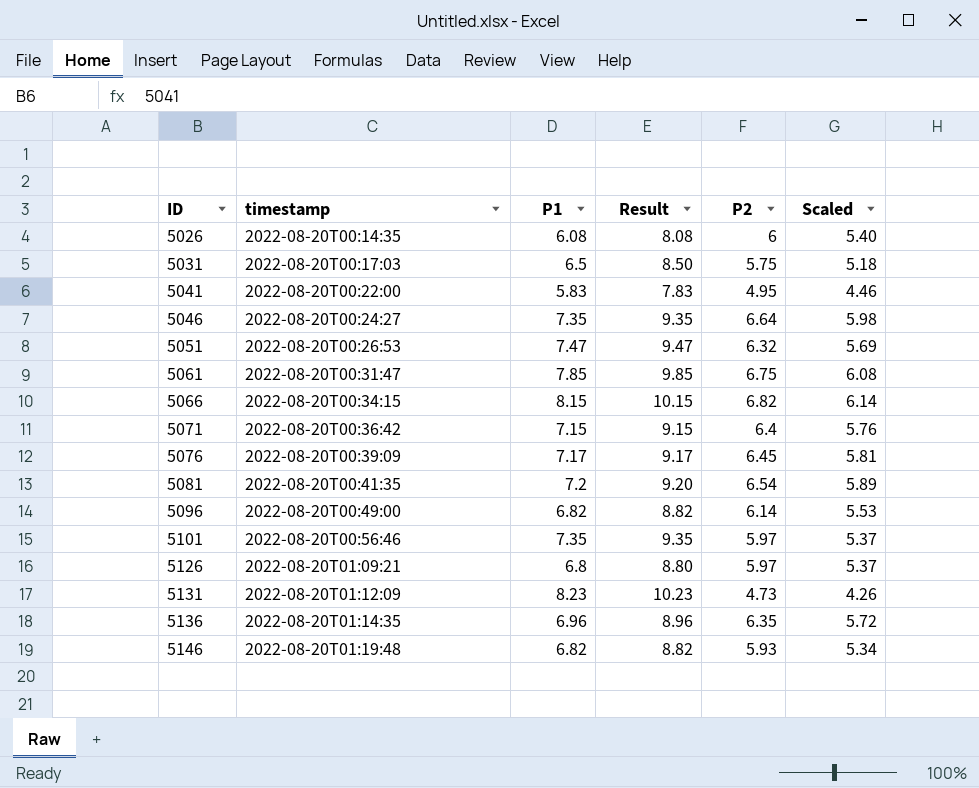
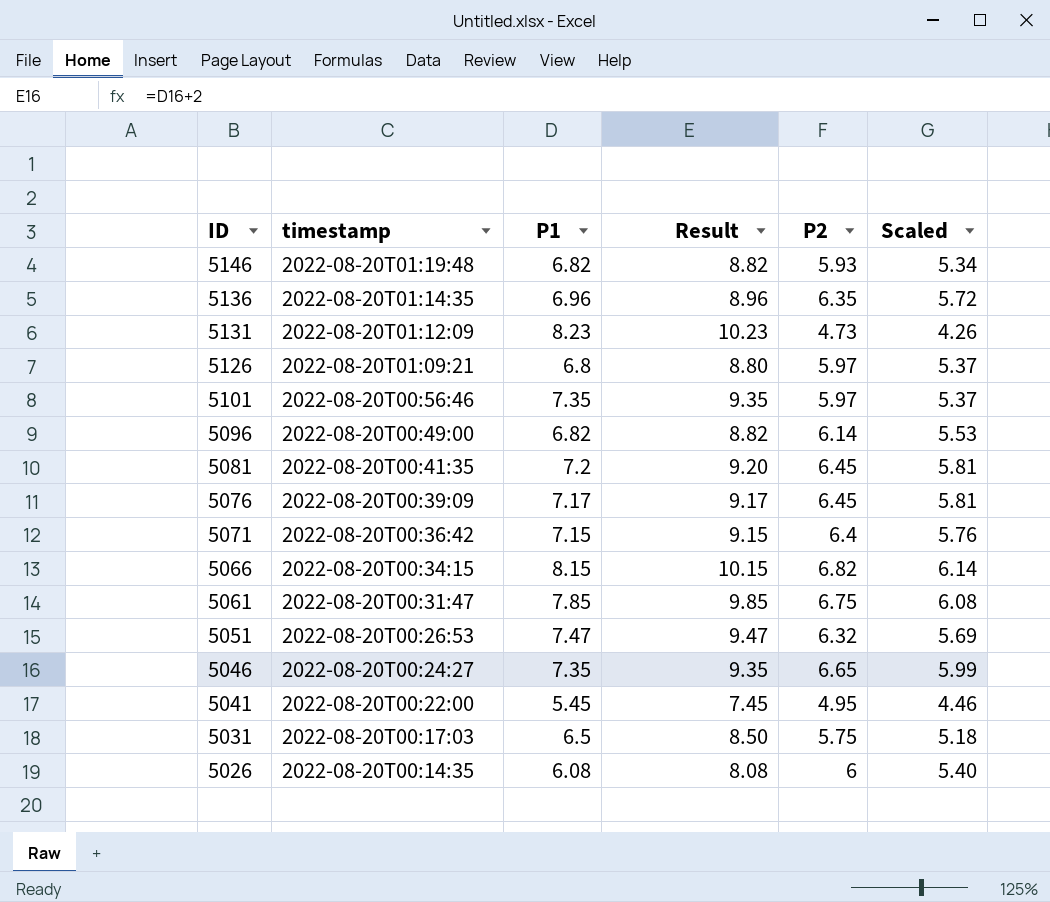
row order: ID ascending -> ID descending
5081 | P2: 6.54 -> 6.45
5081 | Scaled: 5.89 -> 5.81
5046 | P2: 6.64 -> 6.65
5046 | Scaled: 5.98 -> 5.99
5041 | P1: 5.83 -> 5.45
5041 | Result: 7.83 -> 7.45

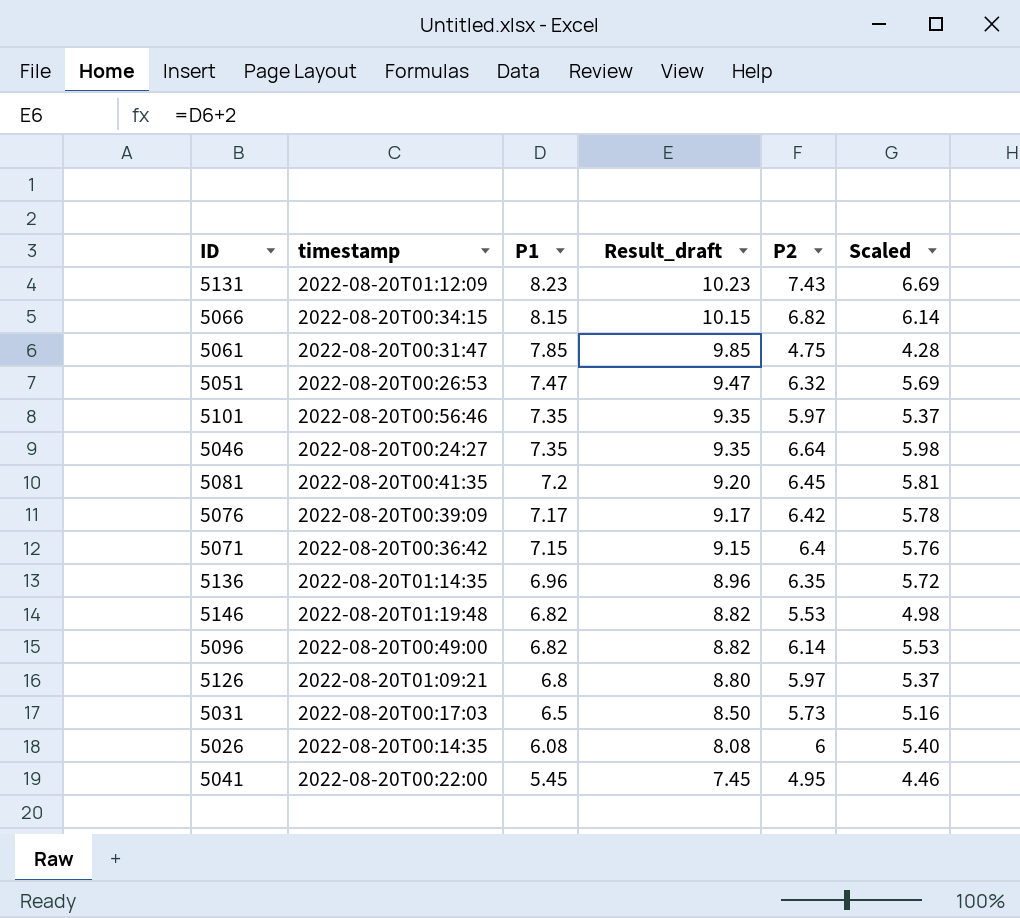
row order: ID descending -> P1 descending
column name: Result -> Result_draft
5131 | P2: 4.73 -> 7.43
5131 | Scaled: 4.26 -> 6.69
5061 | P2: 6.75 -> 4.75
5061 | Scaled: 6.08 -> 4.28
5046 | P2: 6.65 -> 6.64
5046 | Scaled: 5.99 -> 5.98
5076 | P2: 6.45 -> 6.42
5076 | Scaled: 5.81 -> 5.78
5146 | P2: 5.93 -> 5.53
5146 | Scaled: 5.34 -> 4.98
5031 | P2: 5.75 -> 5.73
5031 | Scaled: 5.18 -> 5.16

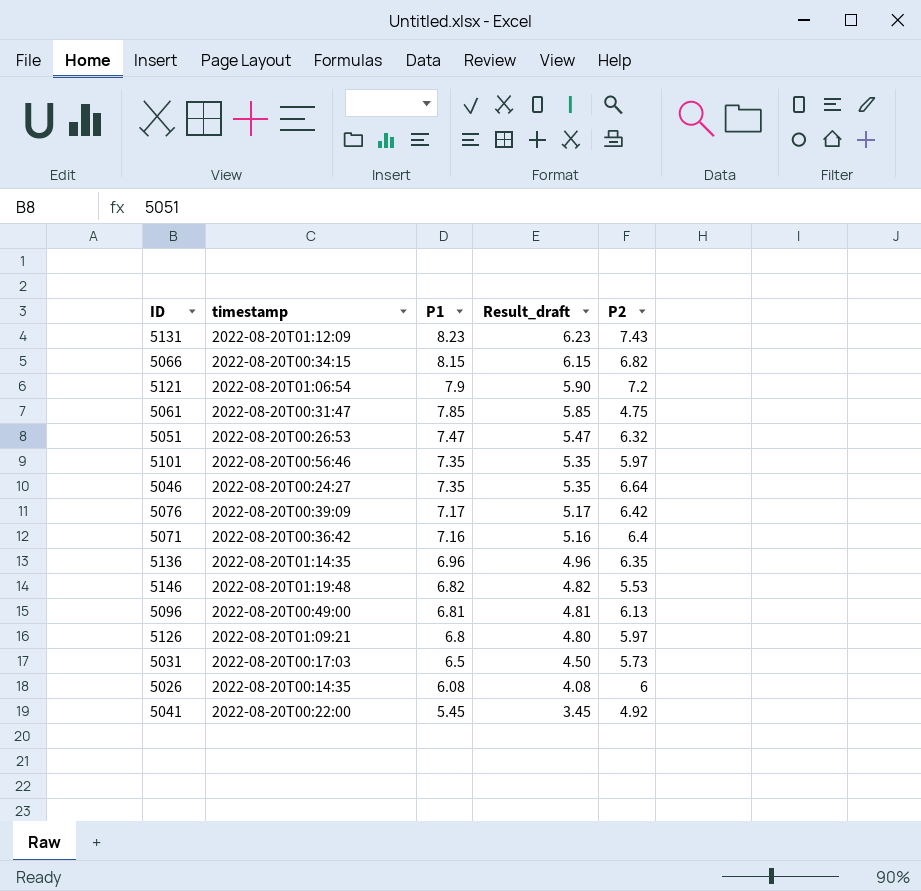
column Scaled | formula: [P2] * 0.9 -> none
column Result_draft | formula: [P1] + 2 -> [P1] - 2
row 5081: 2022-08-20T00:41:35 | 7.2 | 9.20 | 6.45 | 5.81 -> none
row 5121: none -> 2022-08-20T01:06:54 | 7.9 | 5.90 | 7.2
5071 | P1: 7.15 -> 7.16
5096 | P1: 6.82 -> 6.81
5096 | P2: 6.14 -> 6.13
5041 | P2: 4.95 -> 4.92

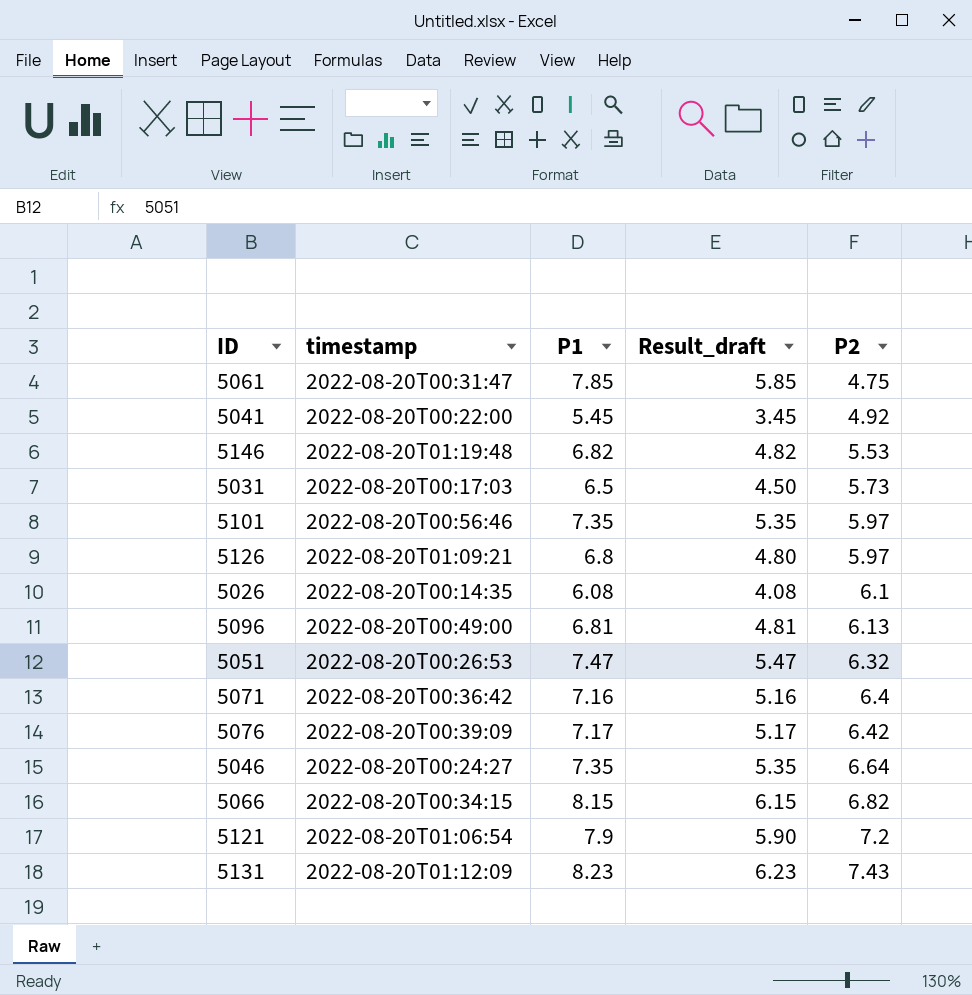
row order: P1 descending -> P2 ascending
row 5136: 2022-08-20T01:14:35 | 6.96 | 4.96 | 6.35 -> none
5026 | P2: 6 -> 6.1

